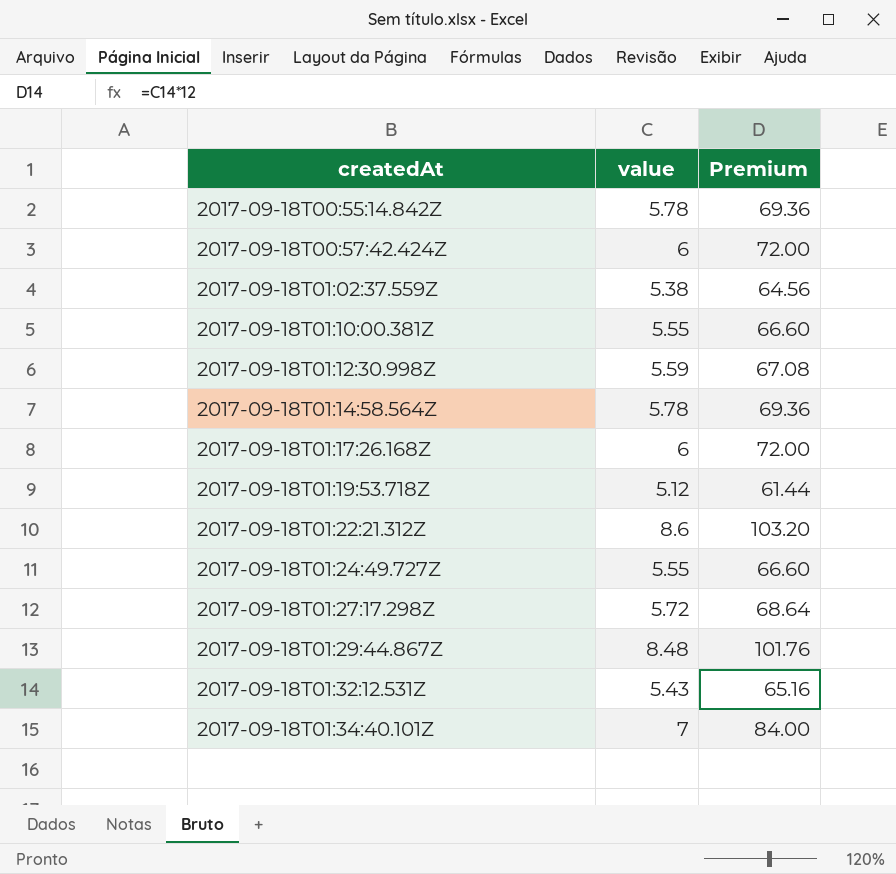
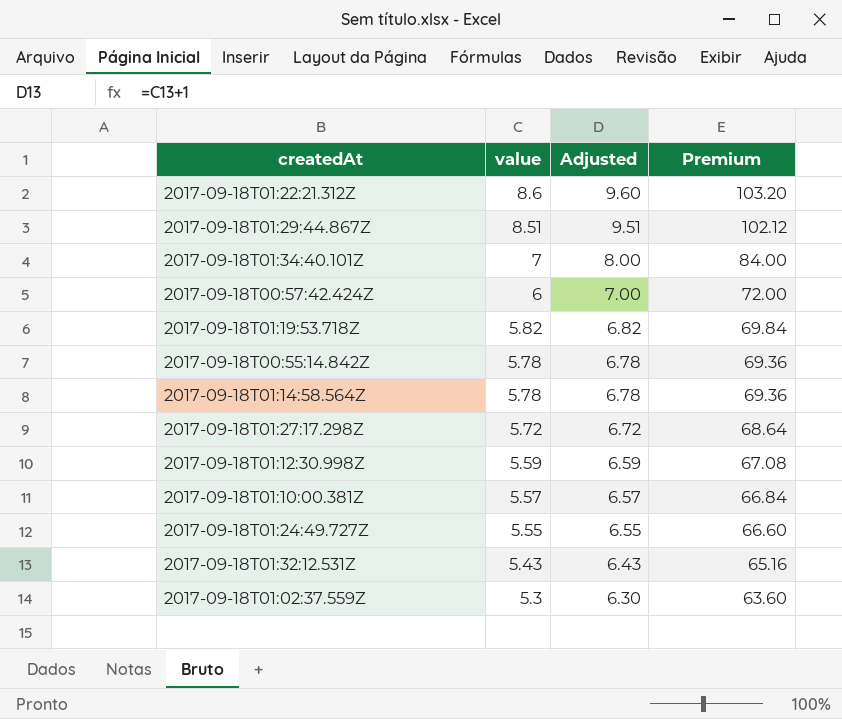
row order: createdAt ascending -> value descending
column Adjusted | formula: none -> [value] + 1
row 2017-09-18T01:17:26.168Z: 6 | 72.00 -> none
2017-09-18T01:29:44.867Z | value: 8.48 -> 8.51
2017-09-18T01:29:44.867Z | Premium: 101.76 -> 102.12
2017-09-18T01:19:53.718Z | value: 5.12 -> 5.82
2017-09-18T01:19:53.718Z | Premium: 61.44 -> 69.84
2017-09-18T01:10:00.381Z | value: 5.55 -> 5.57
2017-09-18T01:10:00.381Z | Premium: 66.60 -> 66.84
2017-09-18T01:02:37.559Z | value: 5.38 -> 5.3
2017-09-18T01:02:37.559Z | Premium: 64.56 -> 63.60

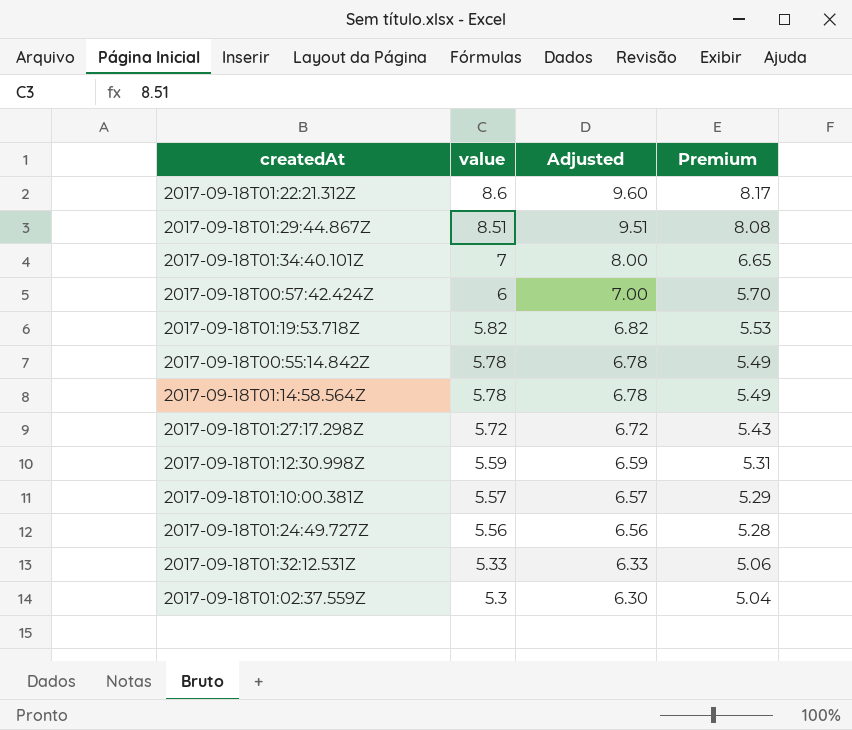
column Premium | formula: [value] * 12 -> [value] * 0.95
2017-09-18T01:24:49.727Z | value: 5.55 -> 5.56
2017-09-18T01:24:49.727Z | Adjusted: 6.55 -> 6.56
2017-09-18T01:32:12.531Z | value: 5.43 -> 5.33
2017-09-18T01:32:12.531Z | Adjusted: 6.43 -> 6.33

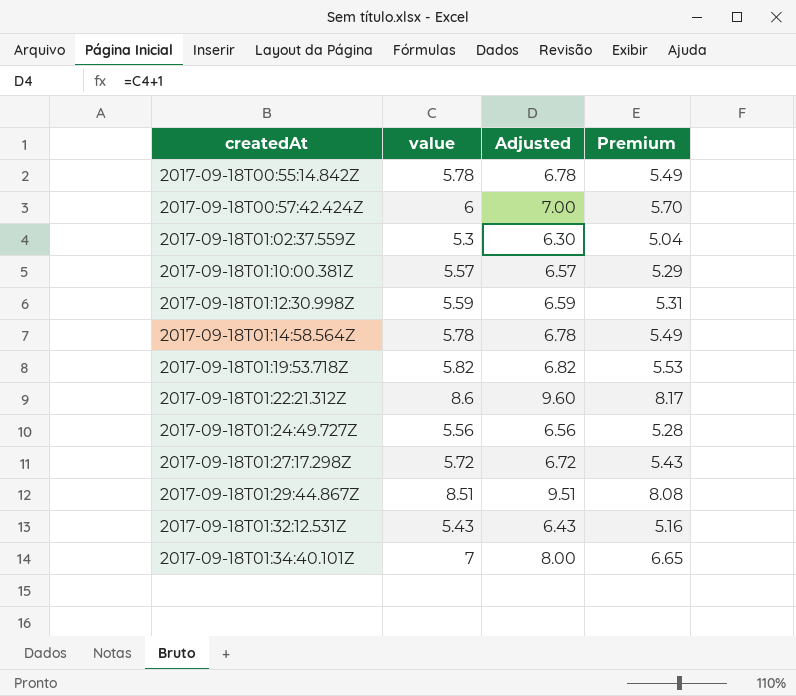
row order: value descending -> createdAt ascending
2017-09-18T01:32:12.531Z | value: 5.33 -> 5.43
2017-09-18T01:32:12.531Z | Adjusted: 6.33 -> 6.43
2017-09-18T01:32:12.531Z | Premium: 5.06 -> 5.16

